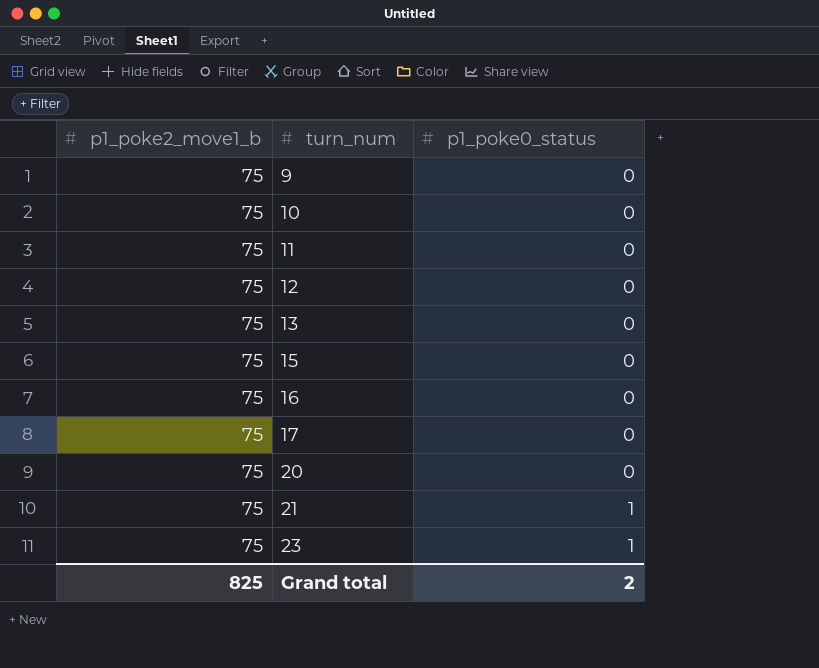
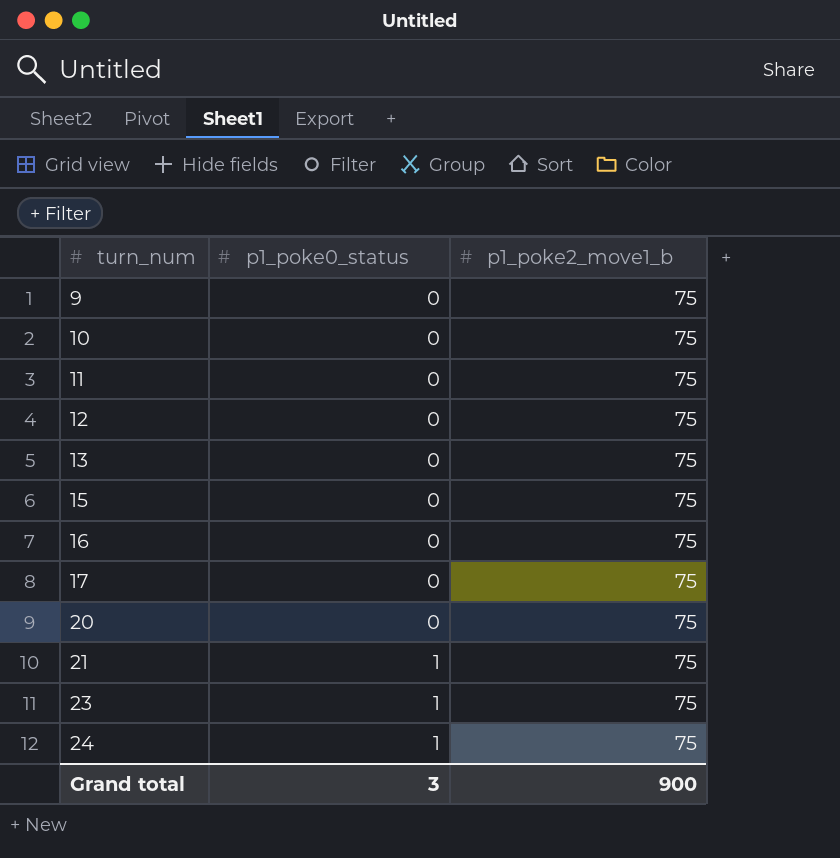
column p1_poke2_move1_b | position: 1 -> 3
row 24: none -> 1 | 75
Grand total | p1_poke0_status: 2 -> 3
Grand total | p1_poke2_move1_b: 825 -> 900

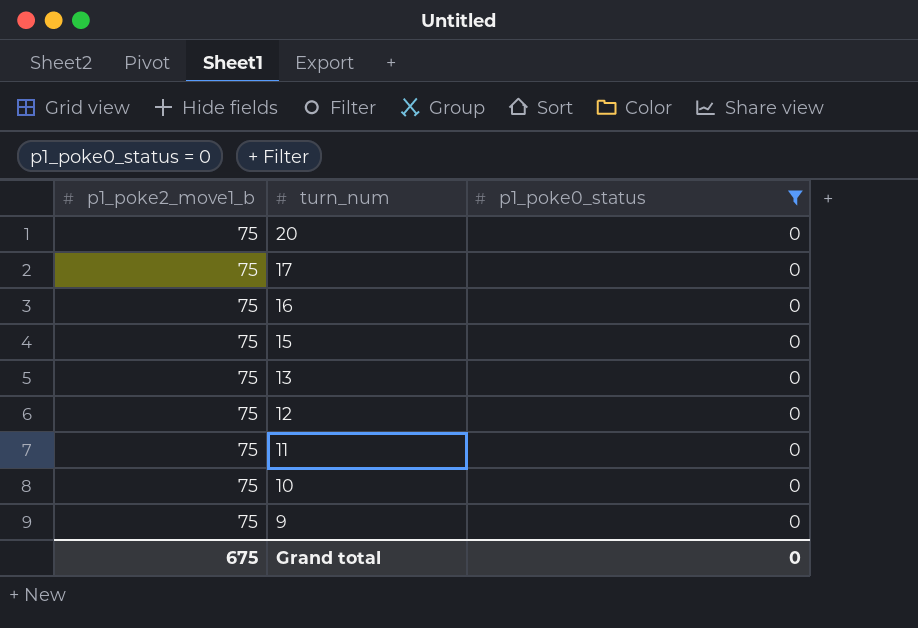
filter: none -> p1_poke0_status = 0
row order: turn_num ascending -> turn_num descending
column p1_poke2_move1_b | position: 3 -> 1
Grand total | p1_poke2_move1_b: 900 -> 675
Grand total | p1_poke0_status: 3 -> 0

